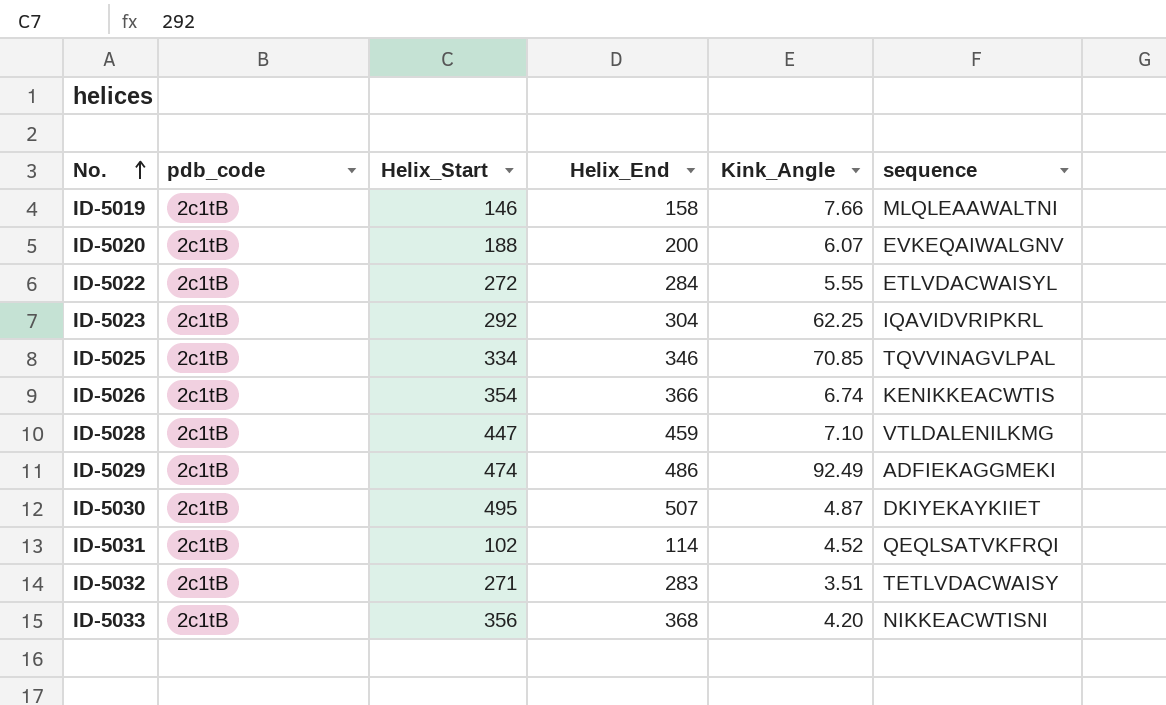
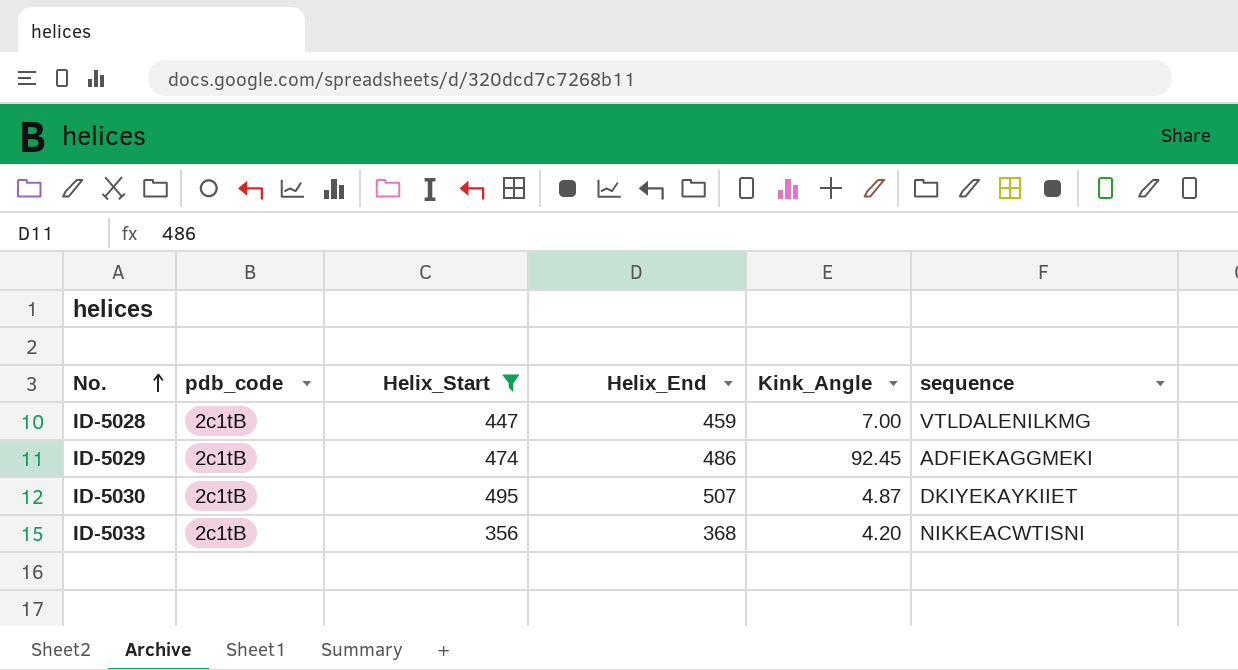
filter: none -> Helix_Start >= 356
ID-5028 | Kink_Angle: 7.10 -> 7.00
ID-5029 | Kink_Angle: 92.49 -> 92.45

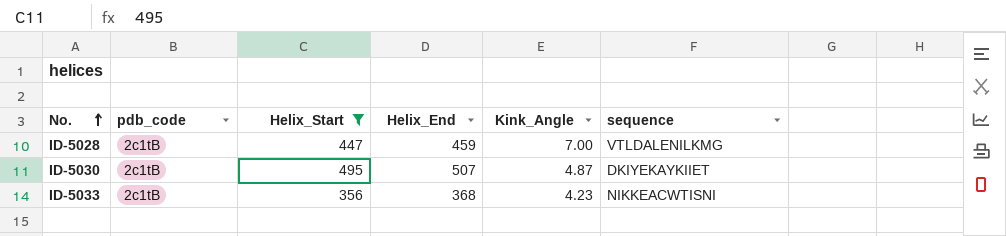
row ID-5029: 2c1tB | 474 | 486 | 92.45 | ADFIEKAGGMEKI -> none
ID-5033 | Kink_Angle: 4.20 -> 4.23

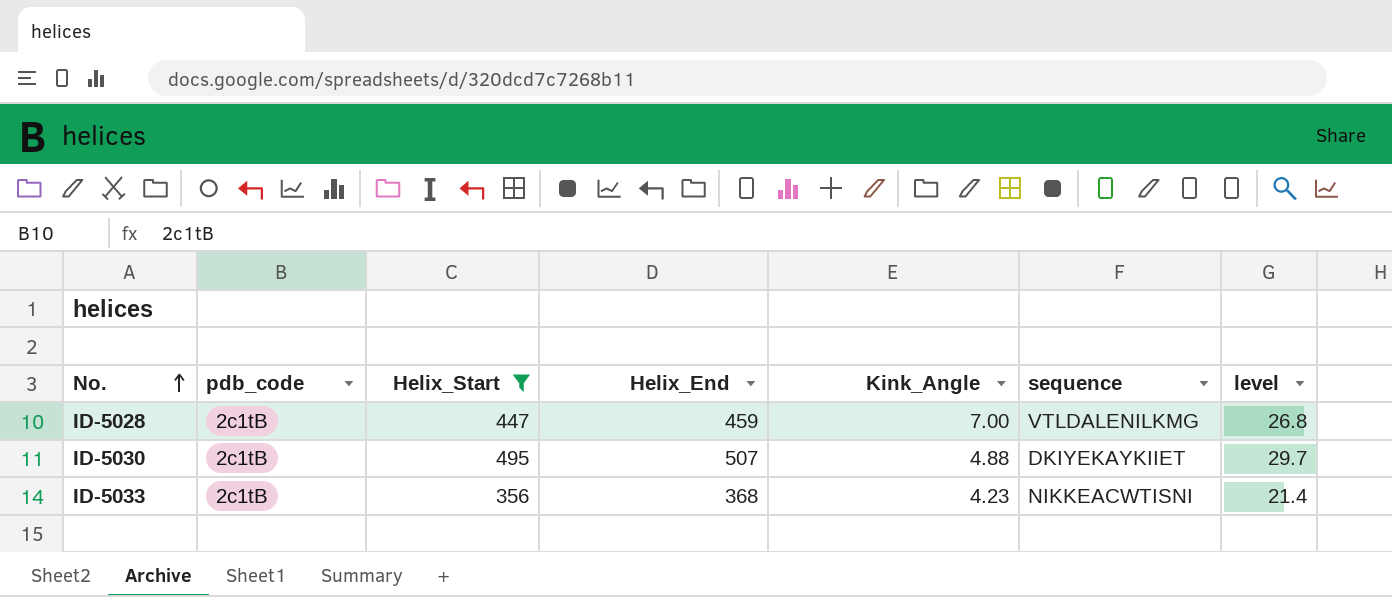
column level | formula: none -> [Helix_Start] * 0.06
ID-5030 | Kink_Angle: 4.87 -> 4.88

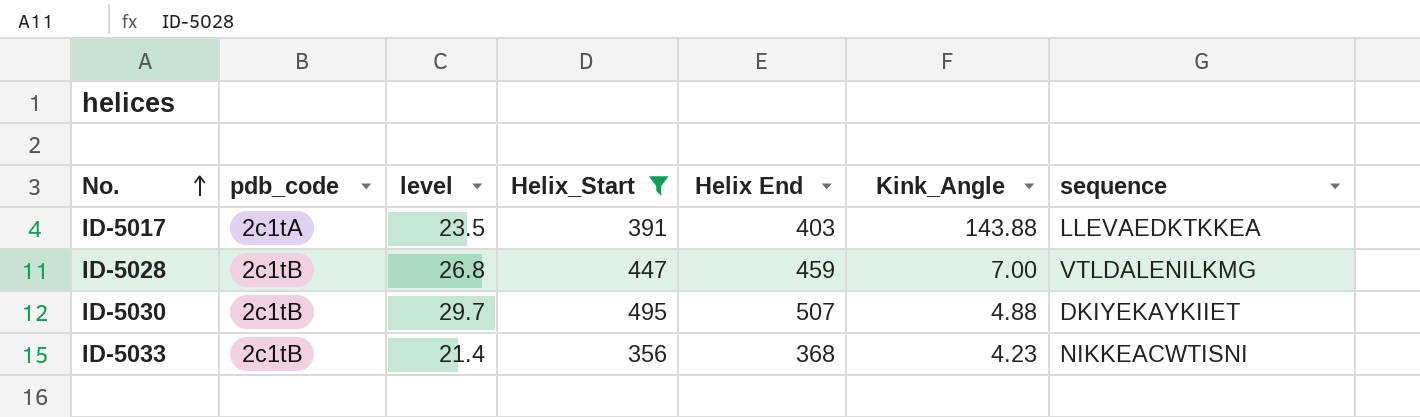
column level | position: 7 -> 3
column name: Helix_End -> Helix End
row ID-5017: none -> 2c1tA | 23.5 | 391 | 403 | 143.88 | LLEVAEDKTKKEA

